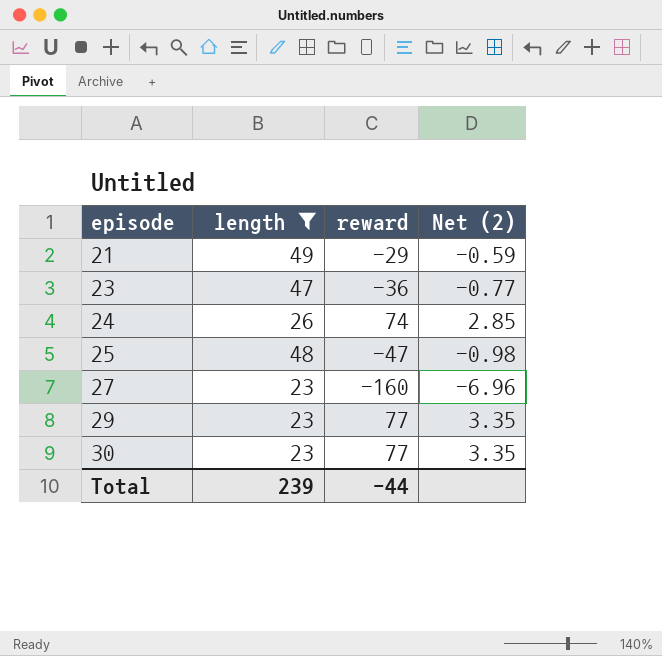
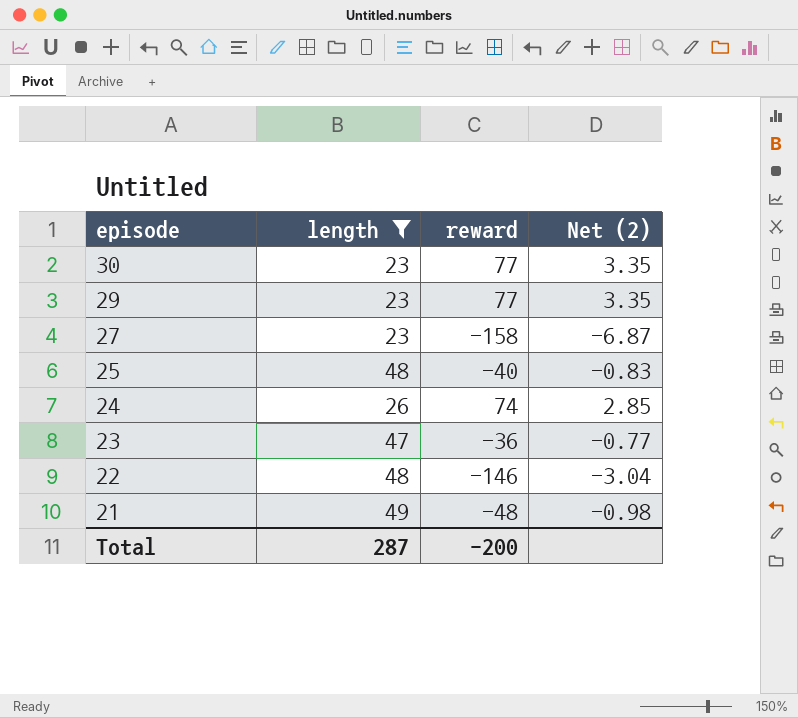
row order: episode ascending -> episode descending
27 | reward: -160 -> -158
27 | Net (2): -6.96 -> -6.87
25 | reward: -47 -> -40
25 | Net (2): -0.98 -> -0.83
row 22: none -> 48 | -146 | -3.04
21 | reward: -29 -> -48
21 | Net (2): -0.59 -> -0.98
Total | length: 239 -> 287
Total | reward: -44 -> -200

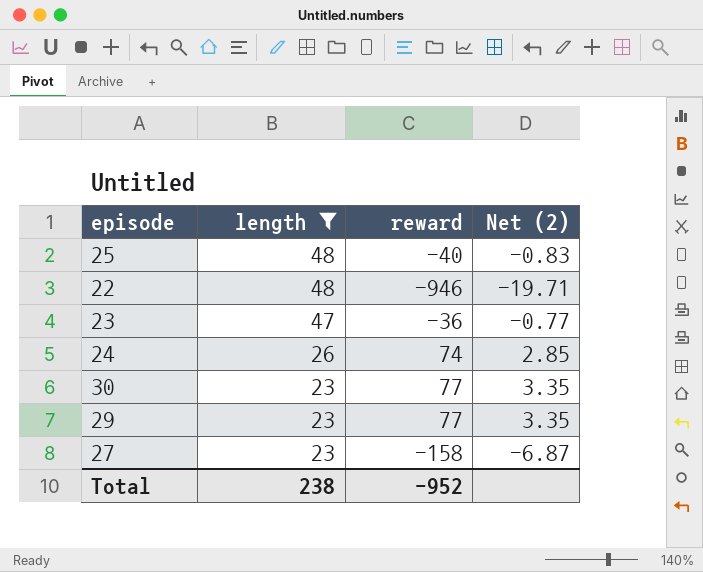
row order: episode descending -> length descending
row 21: 49 | -48 | -0.98 -> none
22 | reward: -146 -> -946
22 | Net (2): -3.04 -> -19.71
Total | length: 287 -> 238
Total | reward: -200 -> -952

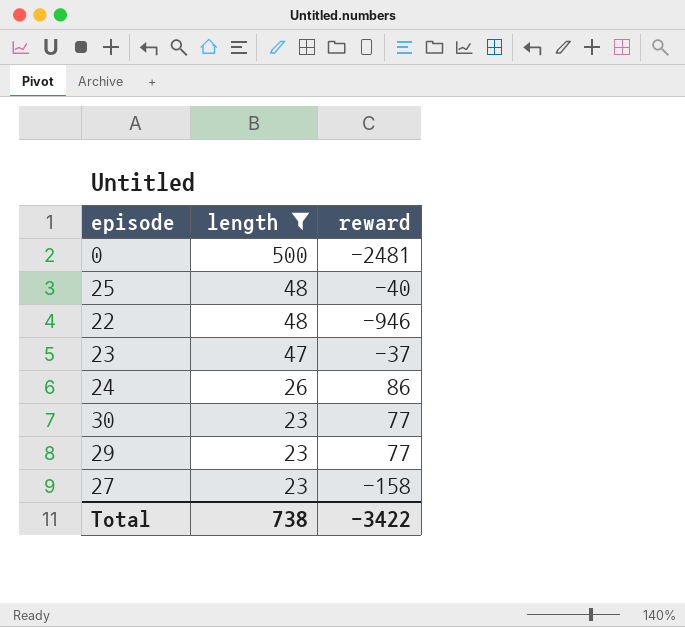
column Net (2) | formula: [reward] / [length] -> none
row 0: none -> 500 | -2481
23 | reward: -36 -> -37
24 | reward: 74 -> 86
Total | length: 238 -> 738
Total | reward: -952 -> -3422

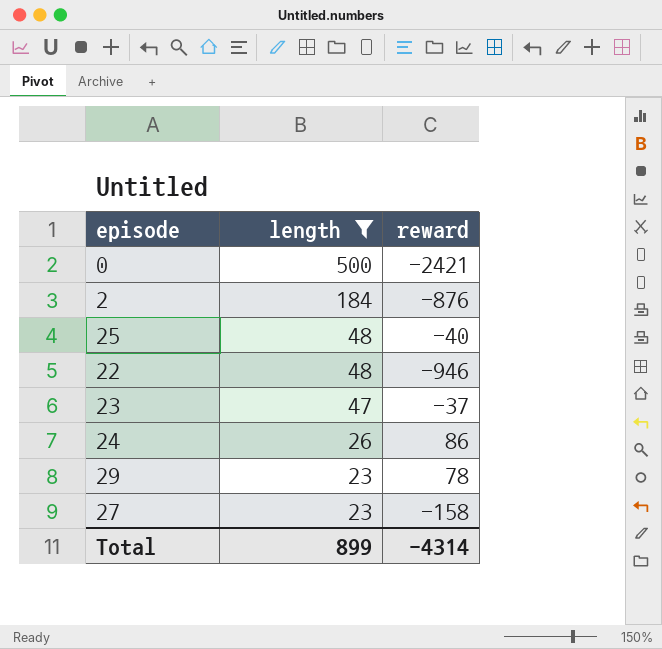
row 30: 23 | 77 -> none
0 | reward: -2481 -> -2421
row 2: none -> 184 | -876
29 | reward: 77 -> 78
Total | length: 738 -> 899
Total | reward: -3422 -> -4314

